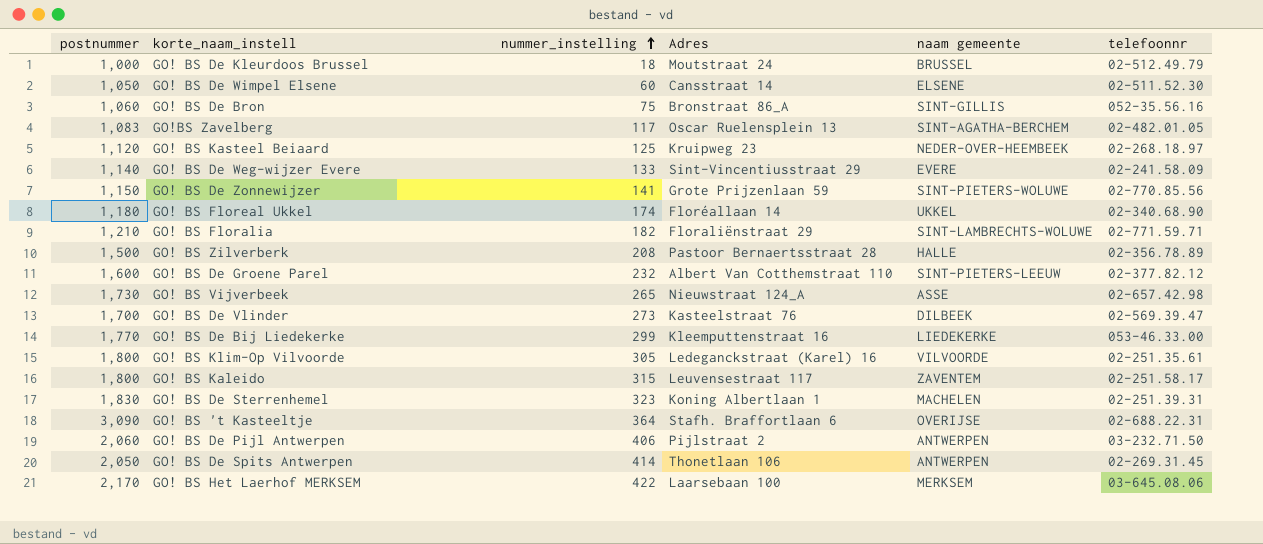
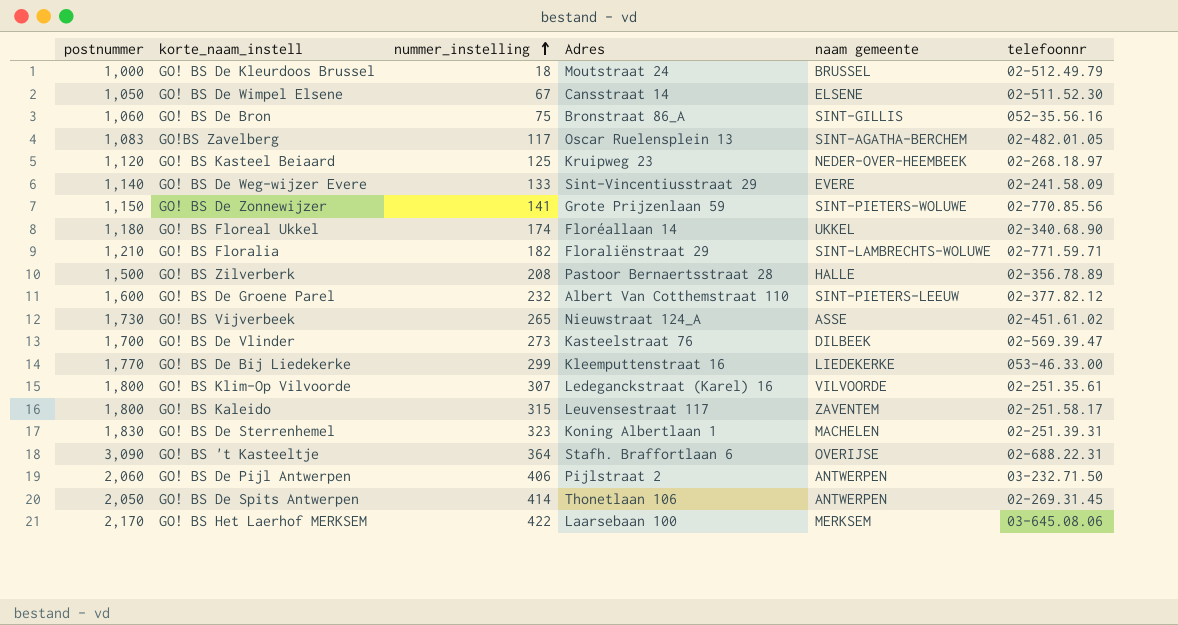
GO! BS De Wimpel Elsene | nummer_instelling: 60 -> 67
GO! BS Vijverbeek | telefoonnr: 02-657.42.98 -> 02-451.61.02
GO! BS Klim-Op Vilvoorde | nummer_instelling: 305 -> 307

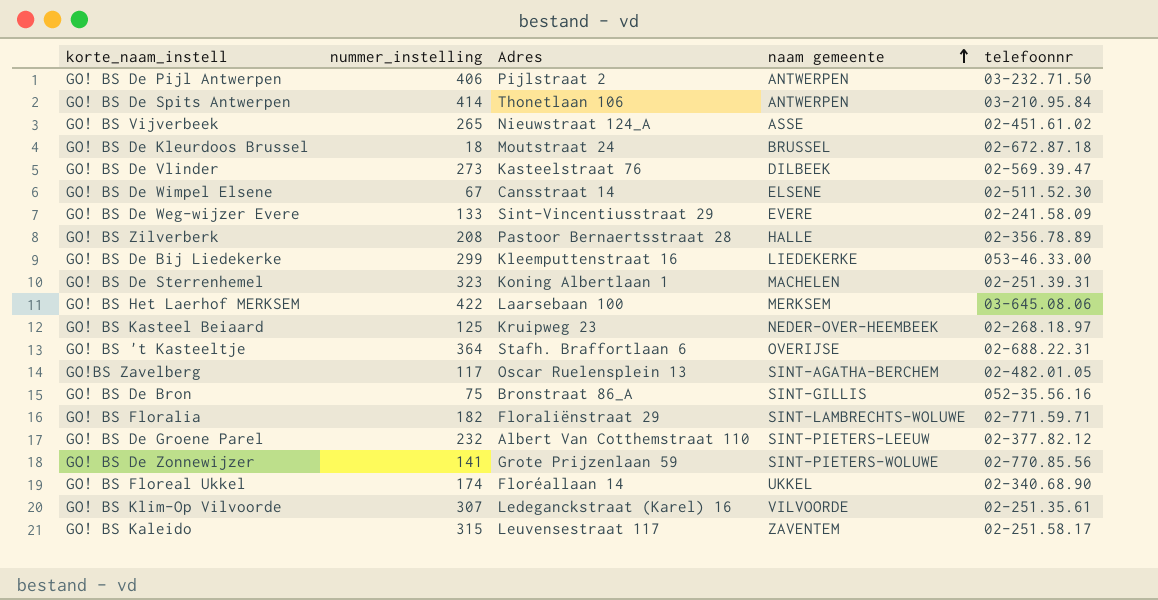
row order: nummer_instelling ascending -> naam gemeente ascending
column postnummer | position: 1 -> none
GO! BS De Spits Antwerpen | telefoonnr: 02-269.31.45 -> 03-210.95.84
GO! BS De Kleurdoos Brussel | telefoonnr: 02-512.49.79 -> 02-672.87.18

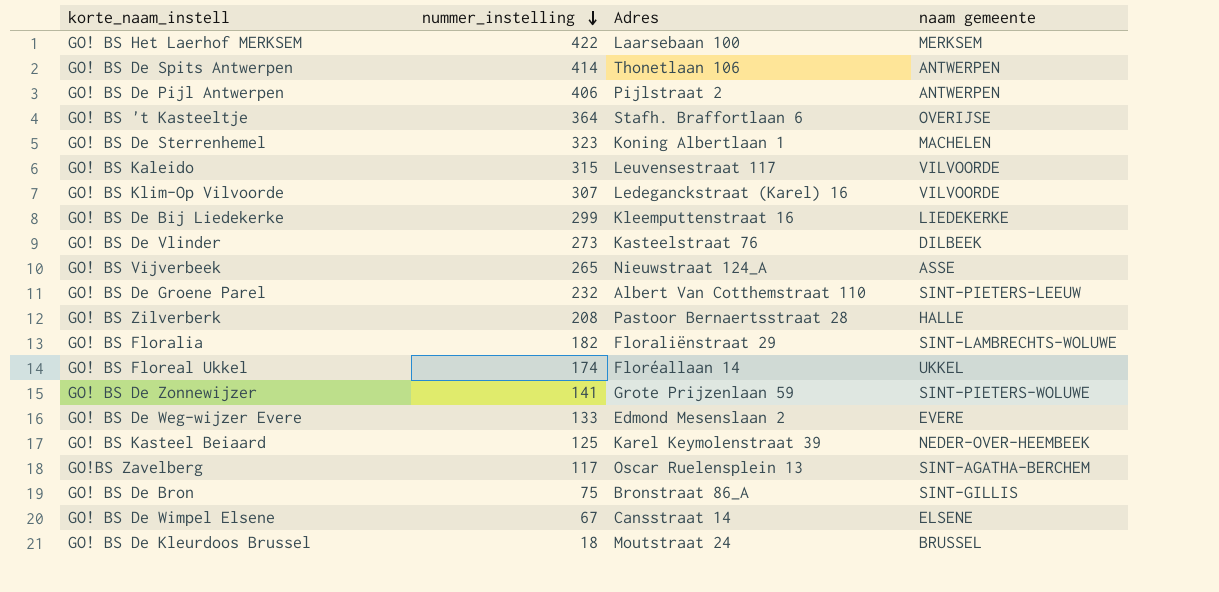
row order: naam gemeente ascending -> nummer_instelling descending
column telefoonnr | position: 5 -> none
GO! BS Kaleido | naam gemeente: ZAVENTEM -> VILVOORDE
GO! BS De Weg-wijzer Evere | Adres: Sint-Vincentiusstraat 29 -> Edmond Mesenslaan 2
GO! BS Kasteel Beiaard | Adres: Kruipweg 23 -> Karel Keymolenstraat 39

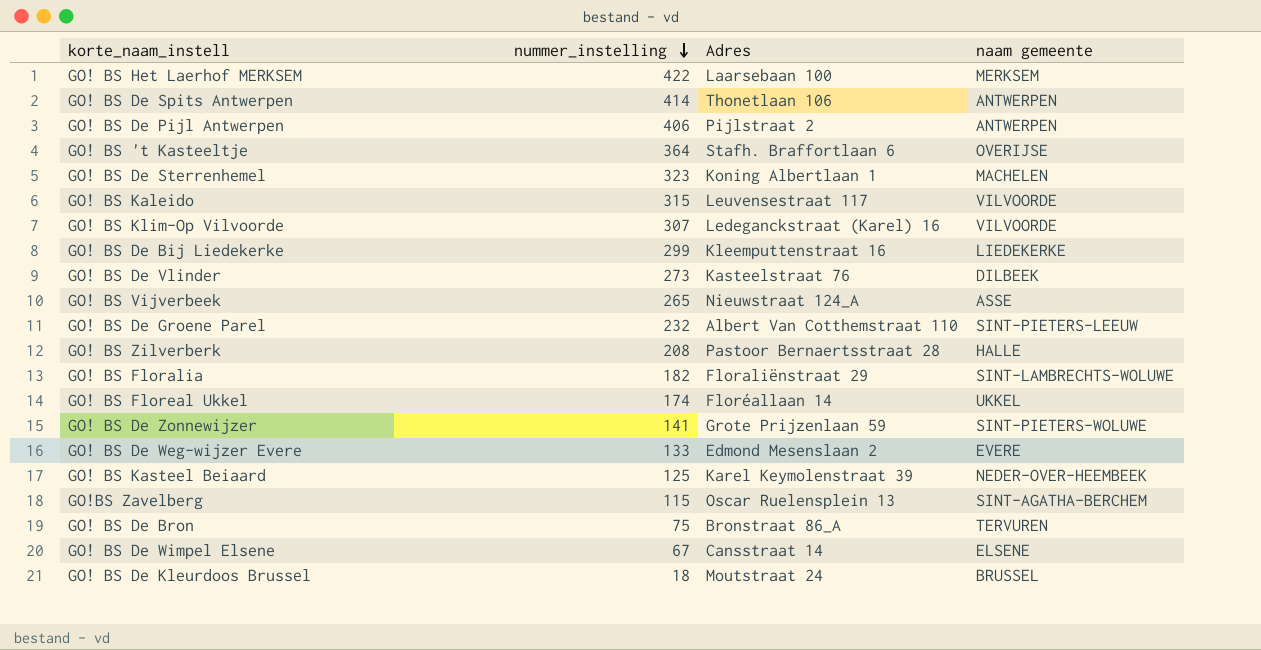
GO!BS Zavelberg | nummer_instelling: 117 -> 115
GO! BS De Bron | naam gemeente: SINT-GILLIS -> TERVUREN

